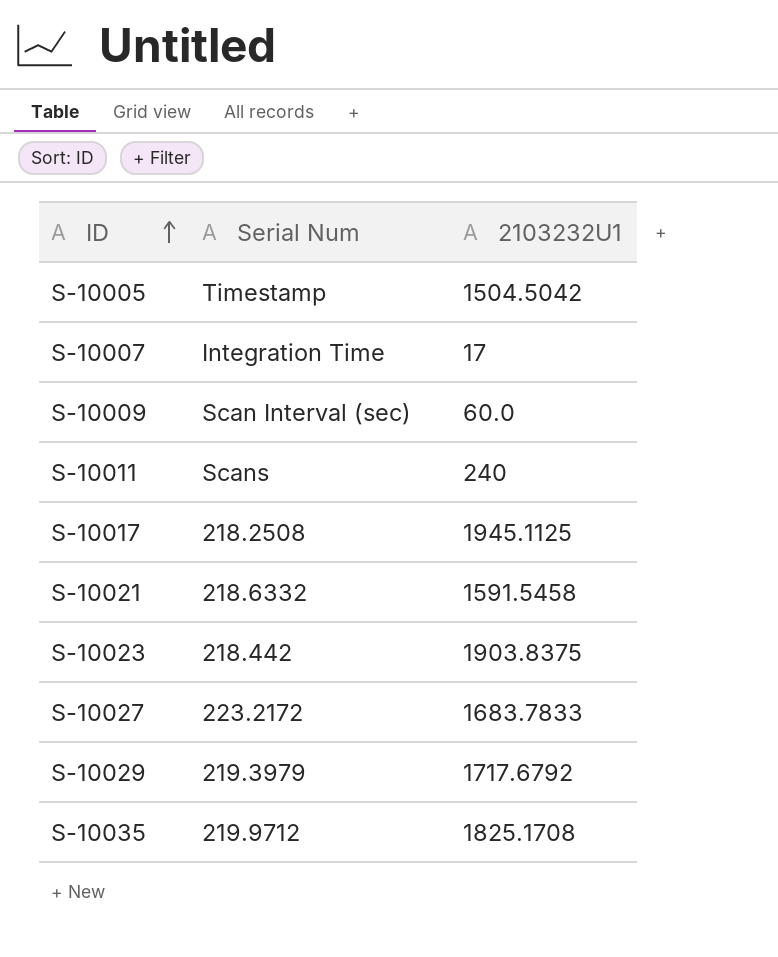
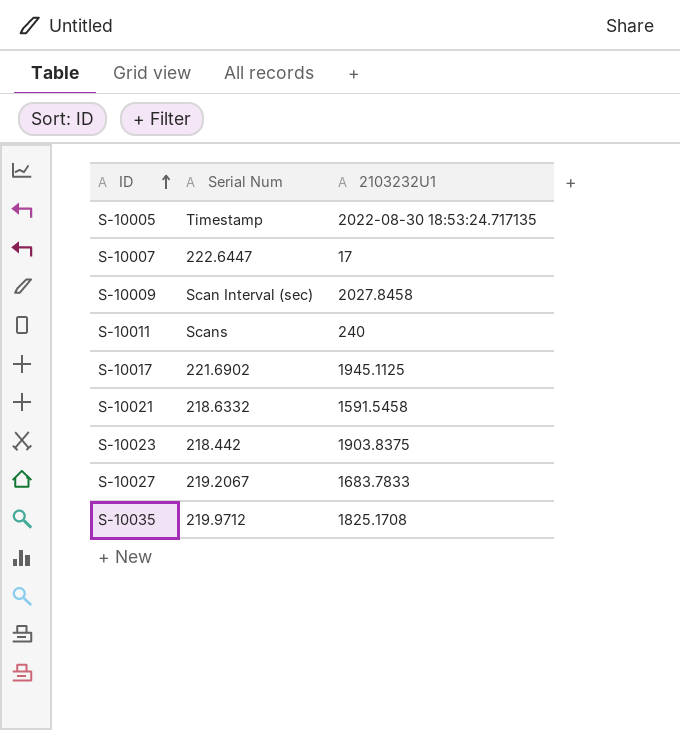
row S-10029: 219.3979 | 1717.6792 -> none
S-10005 | 2103232U1: 1504.5042 -> 2022-08-30 18:53:24.717135
S-10007 | Serial Num: Integration Time -> 222.6447
S-10009 | 2103232U1: 60.0 -> 2027.8458
S-10017 | Serial Num: 218.2508 -> 221.6902
S-10027 | Serial Num: 223.2172 -> 219.2067

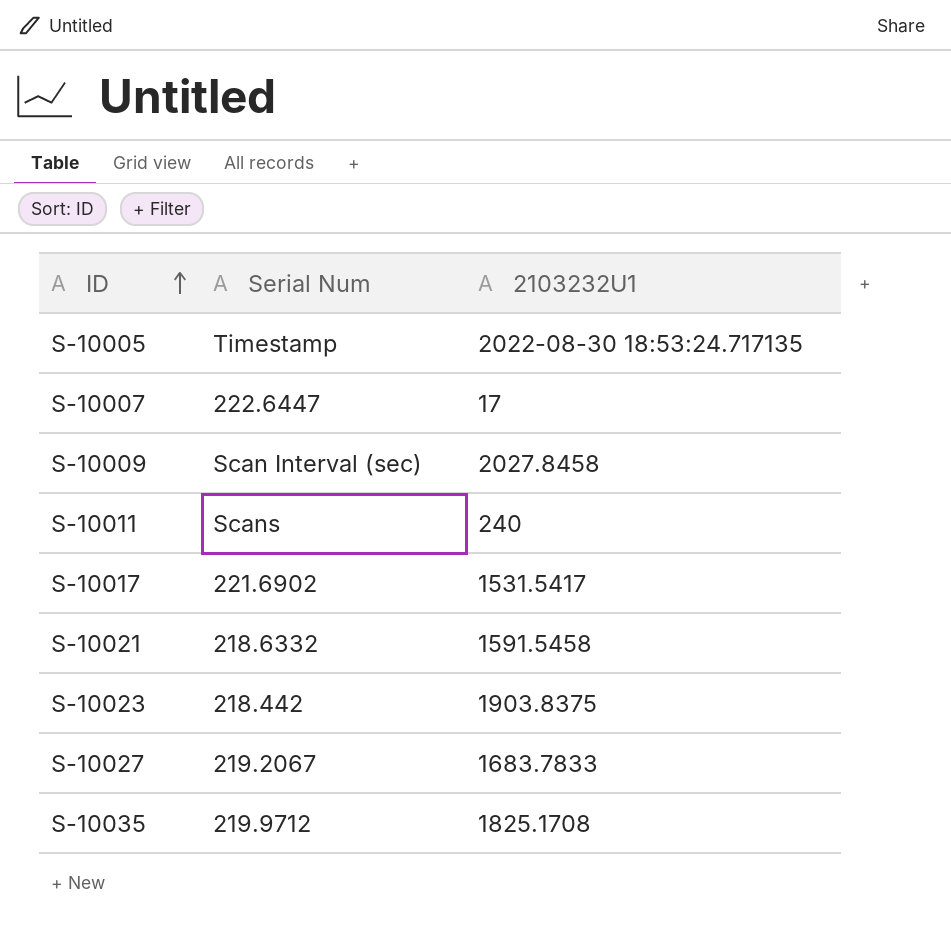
S-10017 | 2103232U1: 1945.1125 -> 1531.5417

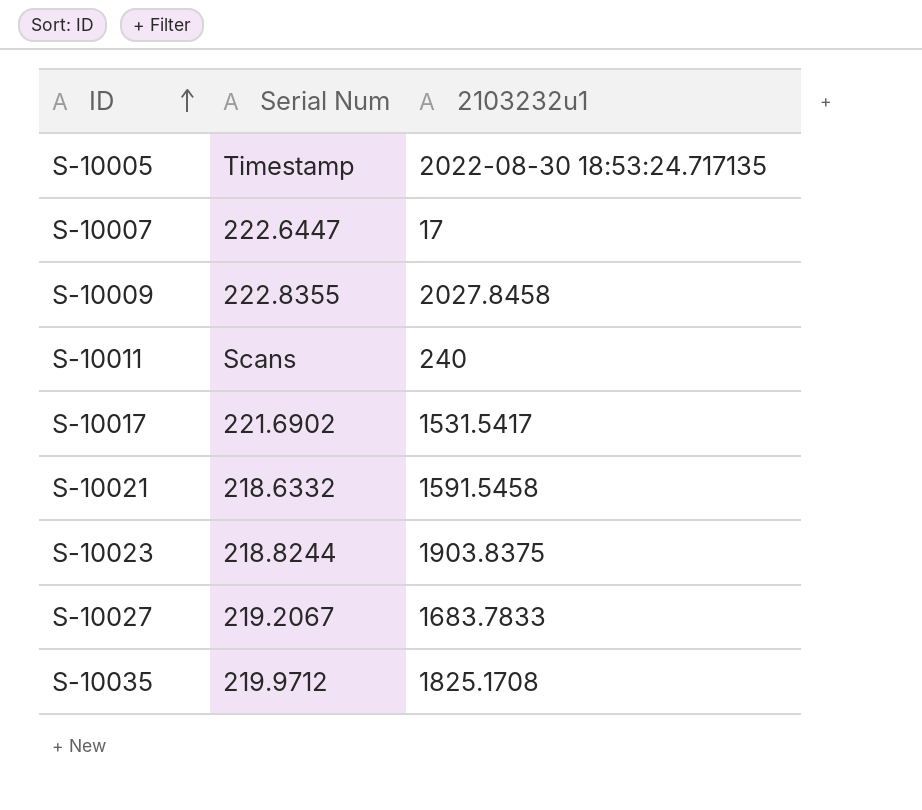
column name: 2103232U1 -> 2103232u1
S-10009 | Serial Num: Scan Interval (sec) -> 222.8355
S-10023 | Serial Num: 218.442 -> 218.8244

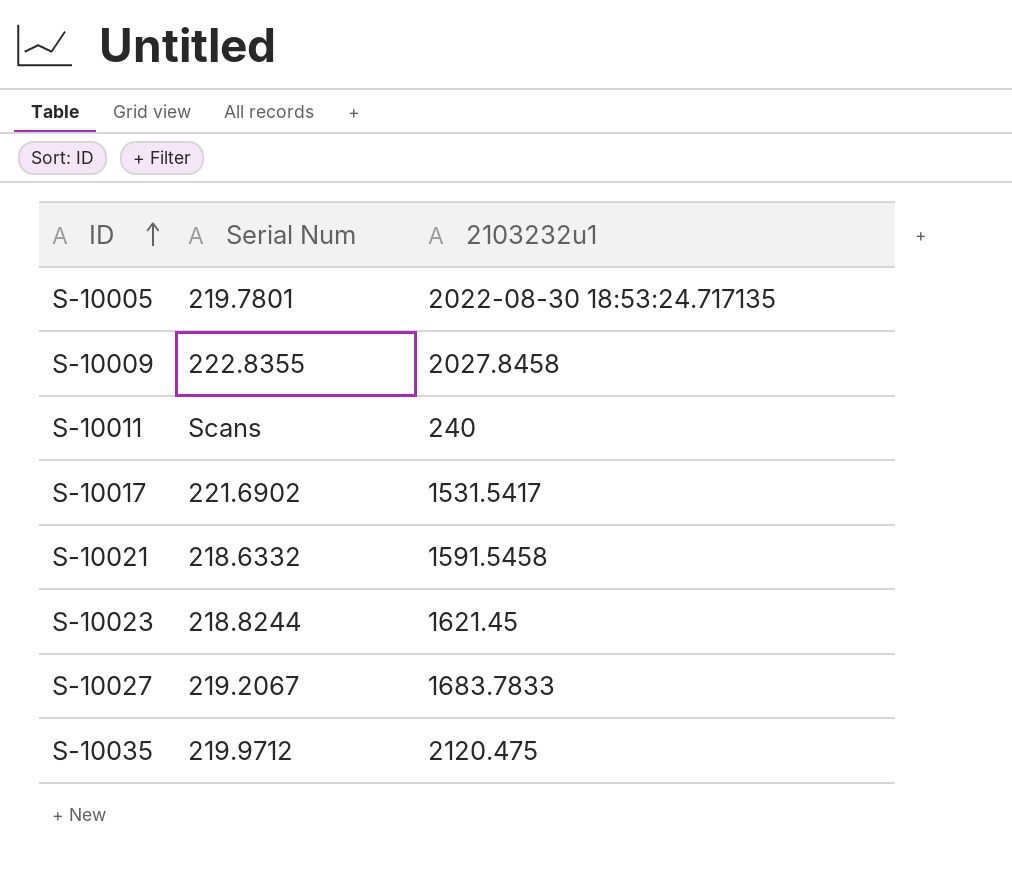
row S-10007: 222.6447 | 17 -> none
S-10005 | Serial Num: Timestamp -> 219.7801
S-10023 | 2103232u1: 1903.8375 -> 1621.45
S-10035 | 2103232u1: 1825.1708 -> 2120.475

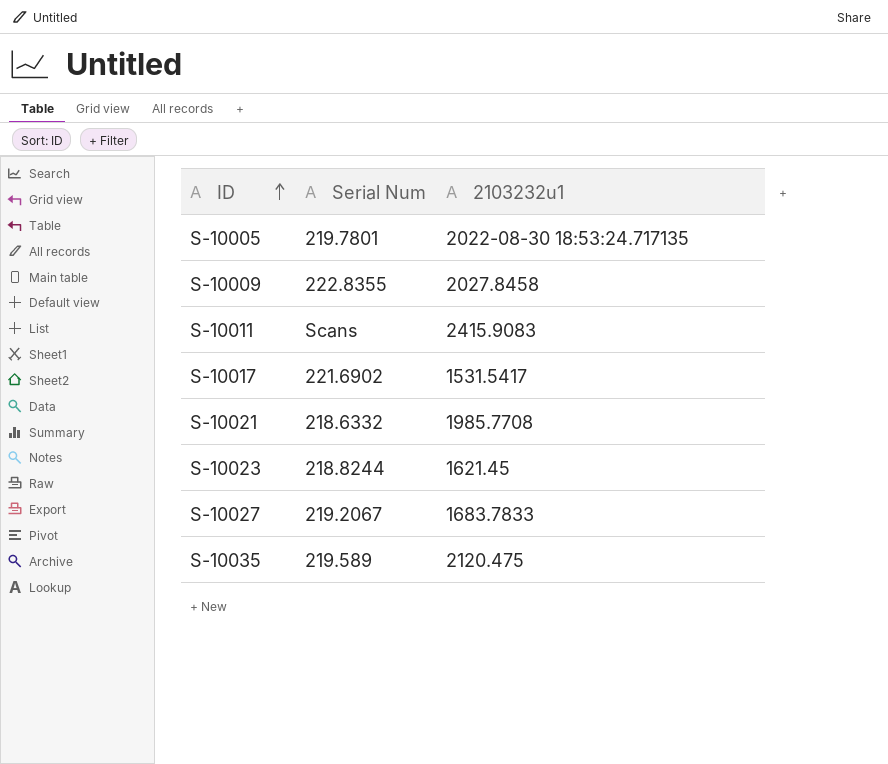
S-10011 | 2103232u1: 240 -> 2415.9083
S-10021 | 2103232u1: 1591.5458 -> 1985.7708
S-10035 | Serial Num: 219.9712 -> 219.589

